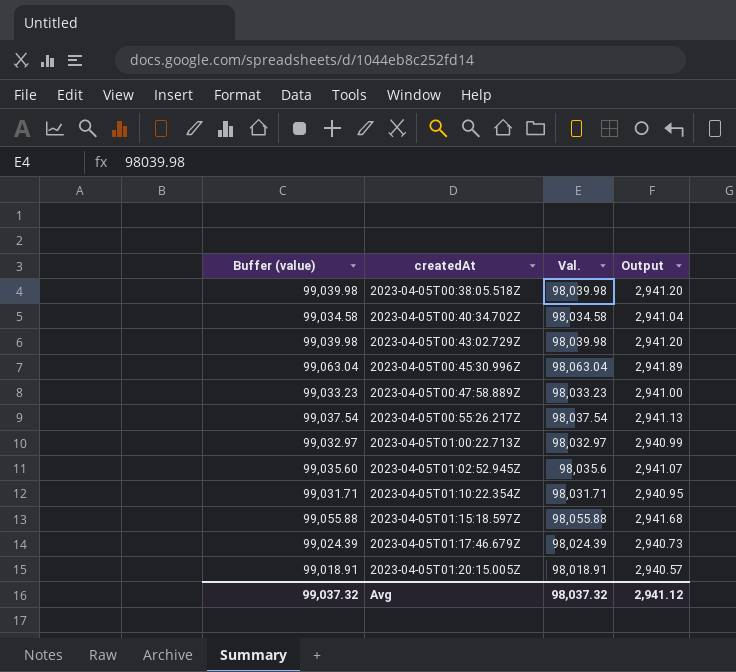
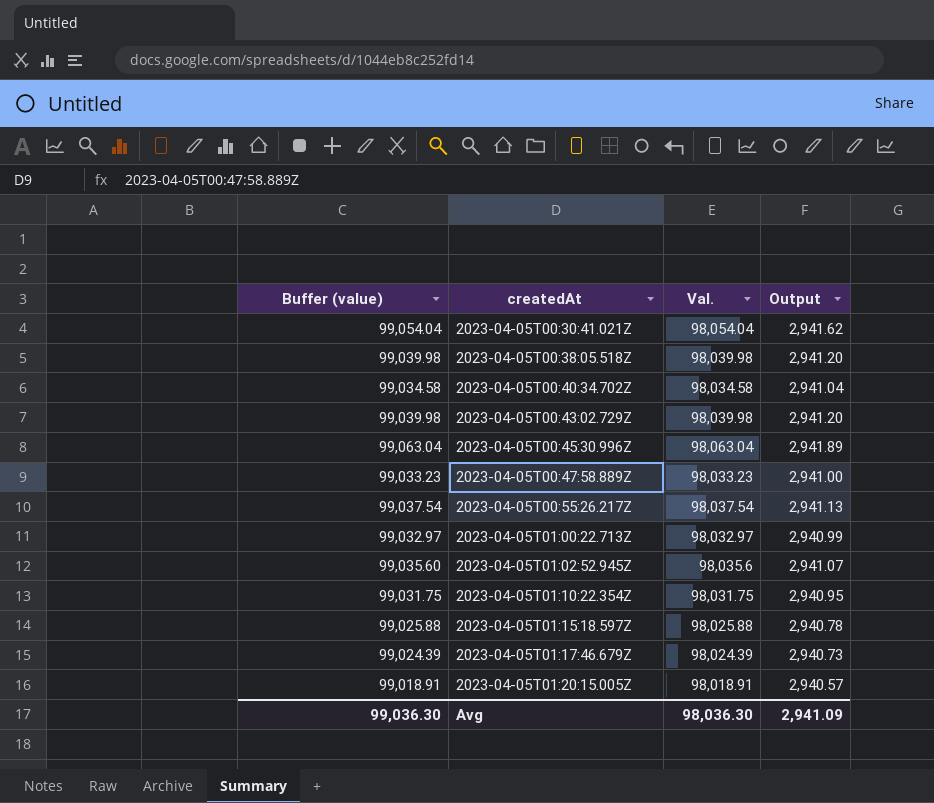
row 2023-04-05T00:30:41.021Z: none -> 99,054.04 | 98,054.04 | 2,941.62
2023-04-05T01:10:22.354Z | Buffer (value): 99,031.71 -> 99,031.75
2023-04-05T01:10:22.354Z | Val.: 98,031.71 -> 98,031.75
2023-04-05T01:15:18.597Z | Buffer (value): 99,055.88 -> 99,025.88
2023-04-05T01:15:18.597Z | Val.: 98,055.88 -> 98,025.88
2023-04-05T01:15:18.597Z | Output: 2,941.68 -> 2,940.78
Avg | Buffer (value): 99,037.32 -> 99,036.30
Avg | Val.: 98,037.32 -> 98,036.30
Avg | Output: 2,941.12 -> 2,941.09

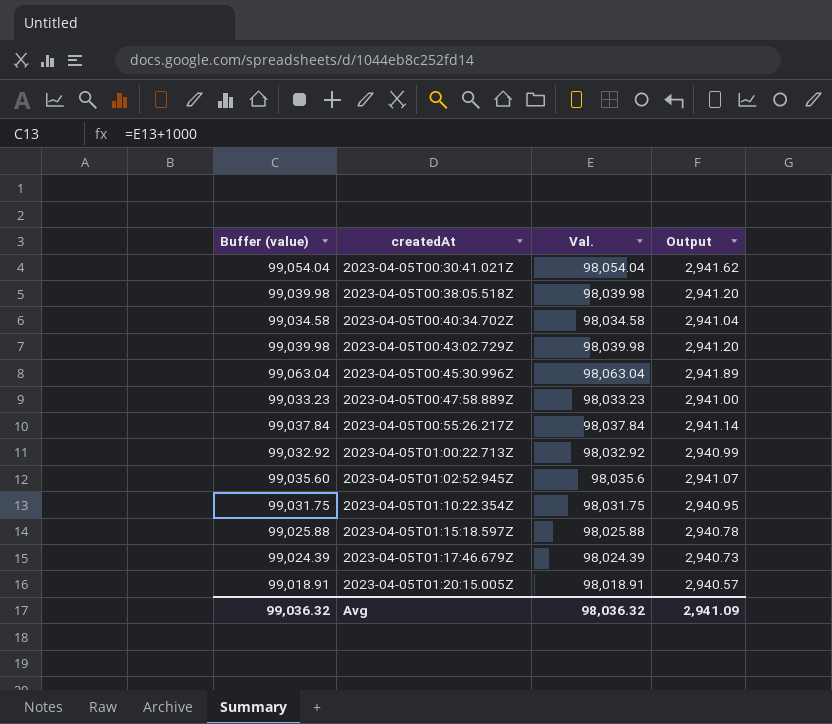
2023-04-05T00:55:26.217Z | Buffer (value): 99,037.54 -> 99,037.84
2023-04-05T00:55:26.217Z | Val.: 98,037.54 -> 98,037.84
2023-04-05T00:55:26.217Z | Output: 2,941.13 -> 2,941.14
2023-04-05T01:00:22.713Z | Buffer (value): 99,032.97 -> 99,032.92
2023-04-05T01:00:22.713Z | Val.: 98,032.97 -> 98,032.92
Avg | Buffer (value): 99,036.30 -> 99,036.32
Avg | Val.: 98,036.30 -> 98,036.32

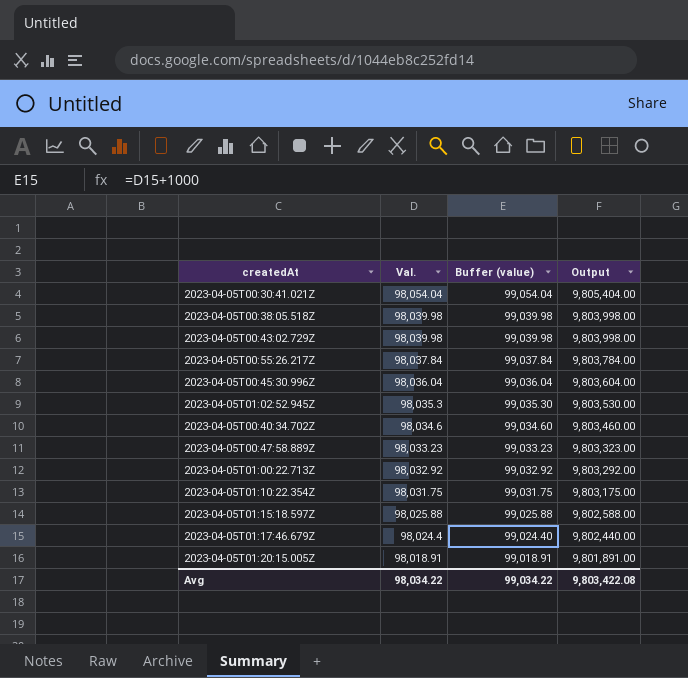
row order: createdAt ascending -> Val. descending
column Buffer (value) | position: 1 -> 3
column Output | formula: [Val.] * 0.03 -> [Val.] * 100
2023-04-05T00:45:30.996Z | Val.: 98,063.04 -> 98,036.04
2023-04-05T00:45:30.996Z | Buffer (value): 99,063.04 -> 99,036.04
2023-04-05T01:02:52.945Z | Val.: 98,035.6 -> 98,035.3
2023-04-05T01:02:52.945Z | Buffer (value): 99,035.60 -> 99,035.30
2023-04-05T00:40:34.702Z | Val.: 98,034.58 -> 98,034.6
2023-04-05T00:40:34.702Z | Buffer (value): 99,034.58 -> 99,034.60
2023-04-05T01:17:46.679Z | Val.: 98,024.39 -> 98,024.4
2023-04-05T01:17:46.679Z | Buffer (value): 99,024.39 -> 99,024.40
Avg | Val.: 98,036.32 -> 98,034.22
Avg | Buffer (value): 99,036.32 -> 99,034.22
Avg | Output: 2,941.09 -> 9,803,422.08

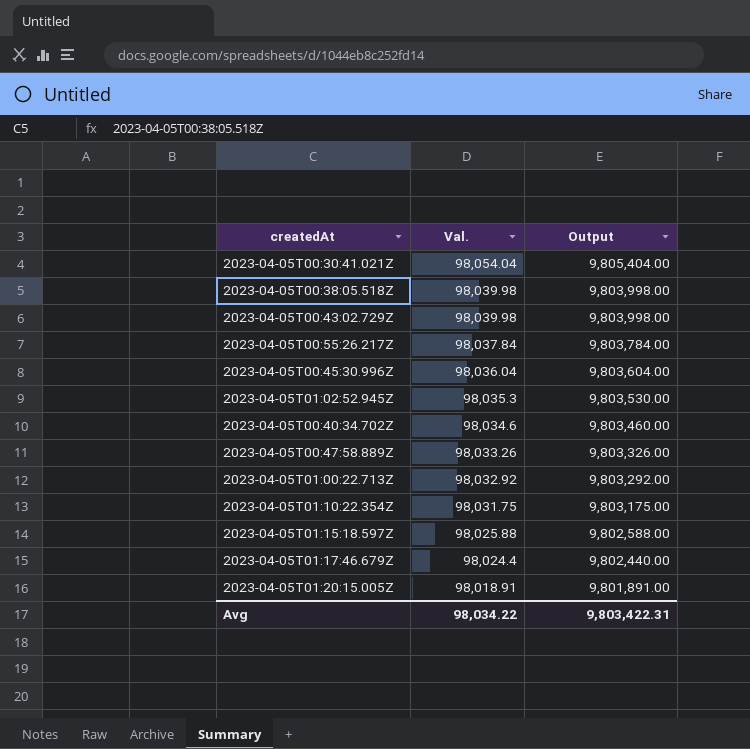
column Buffer (value) | formula: [Val.] + 1000 -> none
2023-04-05T00:47:58.889Z | Val.: 98,033.23 -> 98,033.26
2023-04-05T00:47:58.889Z | Output: 9,803,323.00 -> 9,803,326.00
Avg | Output: 9,803,422.08 -> 9,803,422.31

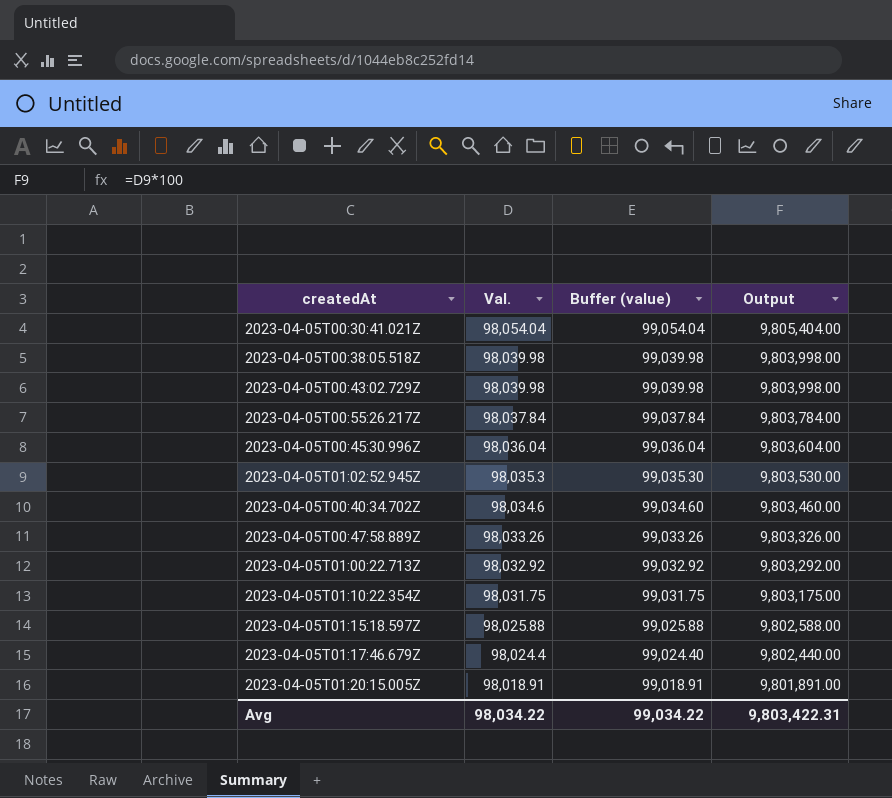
column Buffer (value) | formula: none -> [Val.] + 1000

